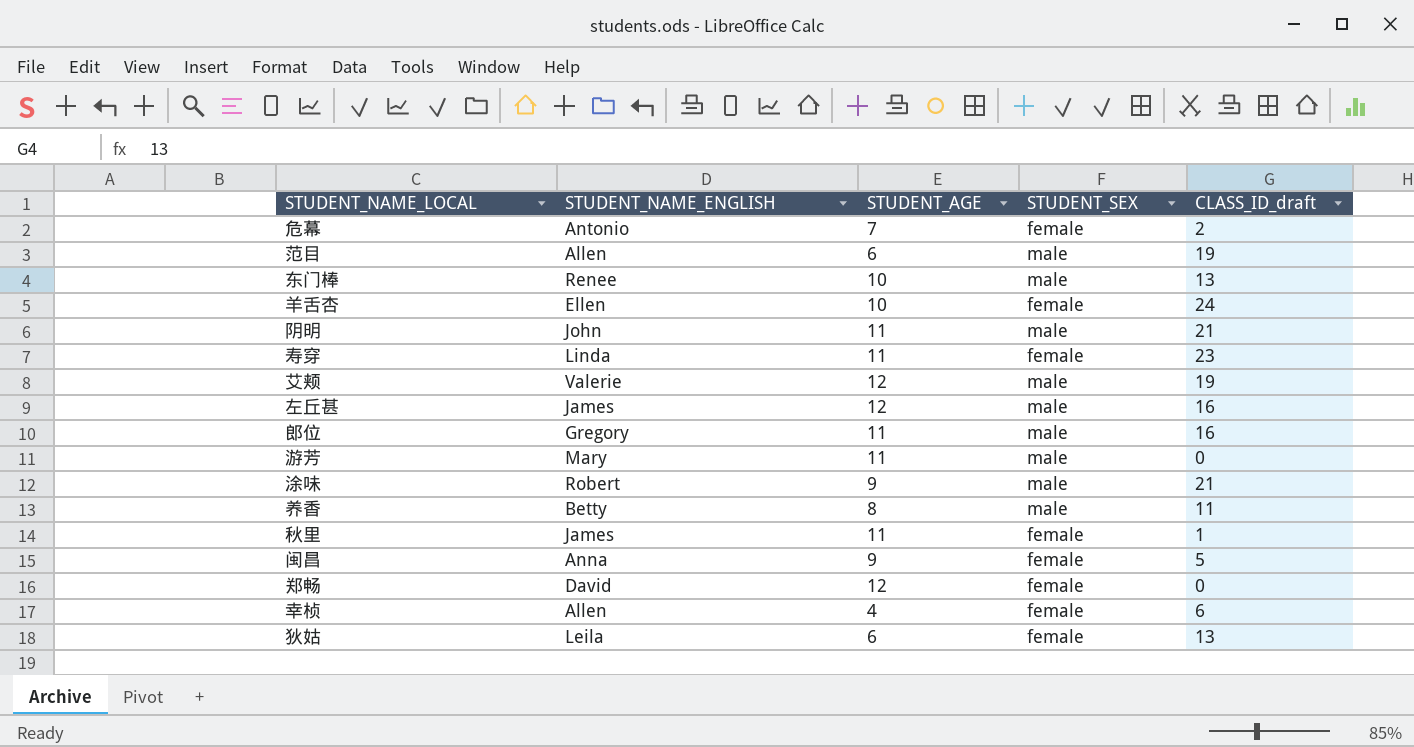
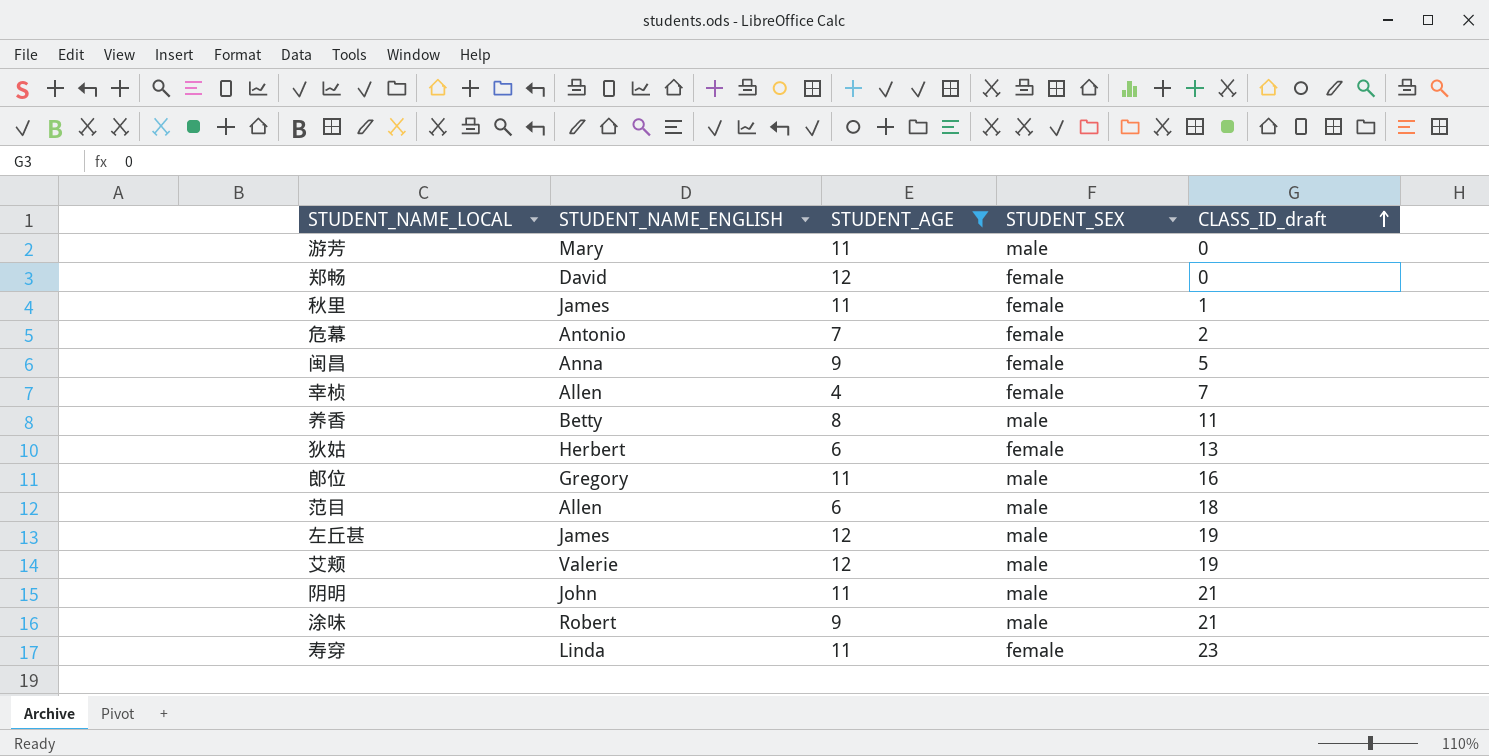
filter: none -> STUDENT_AGE != 10
row order: none -> CLASS_ID_draft ascending
幸桢 | CLASS_ID_draft: 6 -> 7
狄姑 | STUDENT_NAME_ENGLISH: Leila -> Herbert
范目 | CLASS_ID_draft: 19 -> 18
左丘甚 | CLASS_ID_draft: 16 -> 19

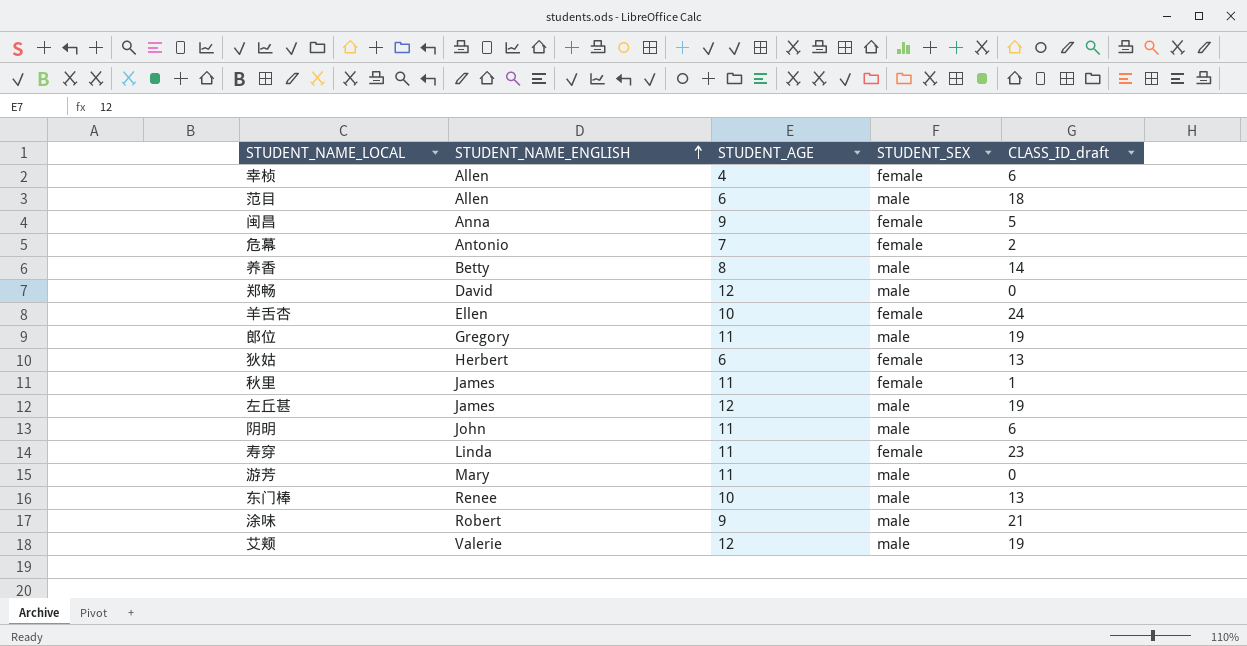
filter: STUDENT_AGE != 10 -> none
row order: CLASS_ID_draft ascending -> STUDENT_NAME_ENGLISH ascending
幸桢 | CLASS_ID_draft: 7 -> 6
养香 | CLASS_ID_draft: 11 -> 14
郑畅 | STUDENT_SEX: female -> male
郎位 | CLASS_ID_draft: 16 -> 19
阴明 | CLASS_ID_draft: 21 -> 6

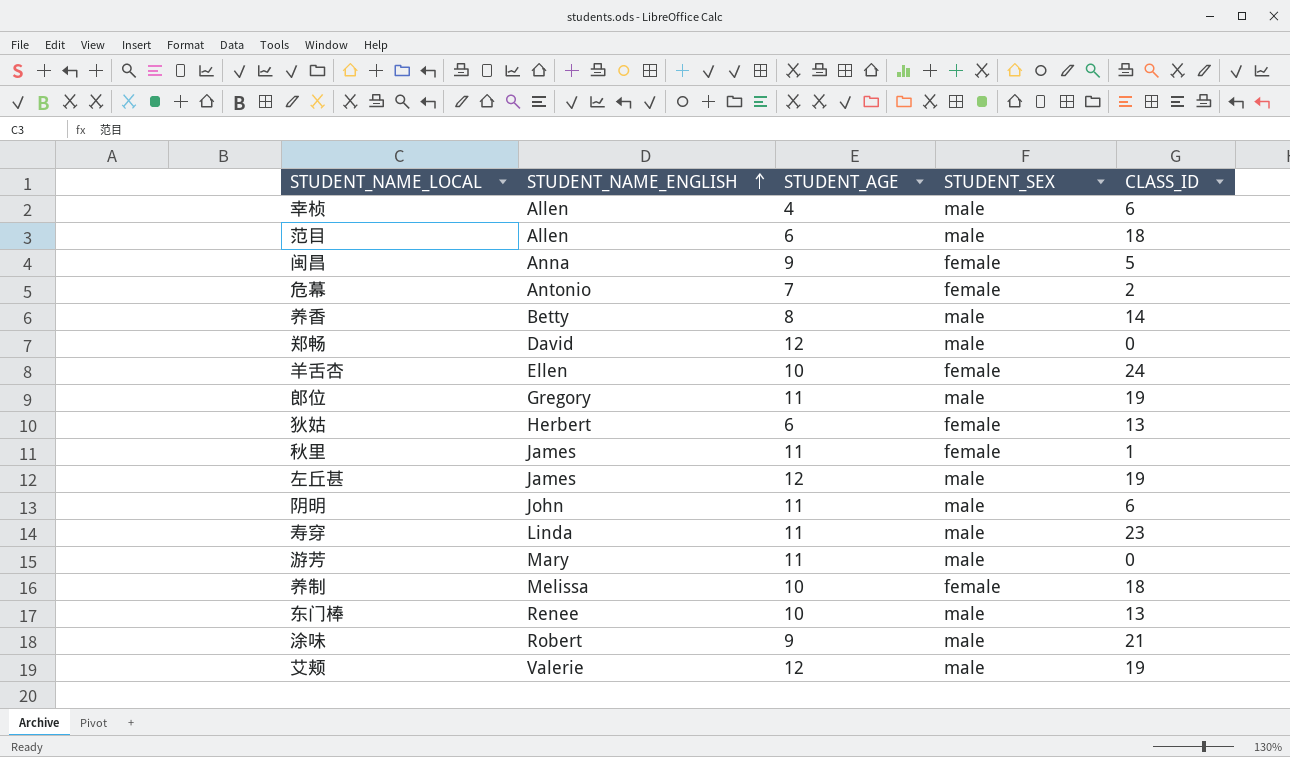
column name: CLASS_ID_draft -> CLASS_ID
幸桢 | STUDENT_SEX: female -> male
寿穿 | STUDENT_SEX: female -> male
row 养制: none -> Melissa | 10 | female | 18

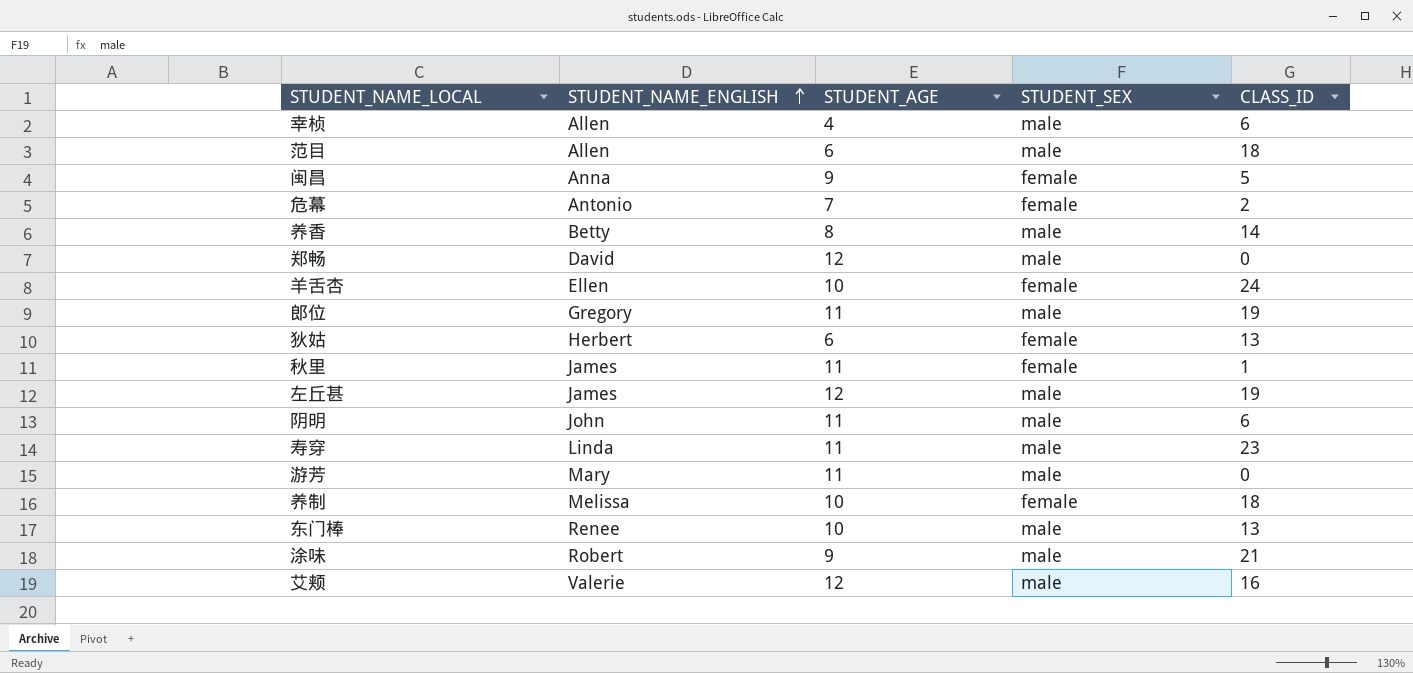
艾颊 | CLASS_ID: 19 -> 16

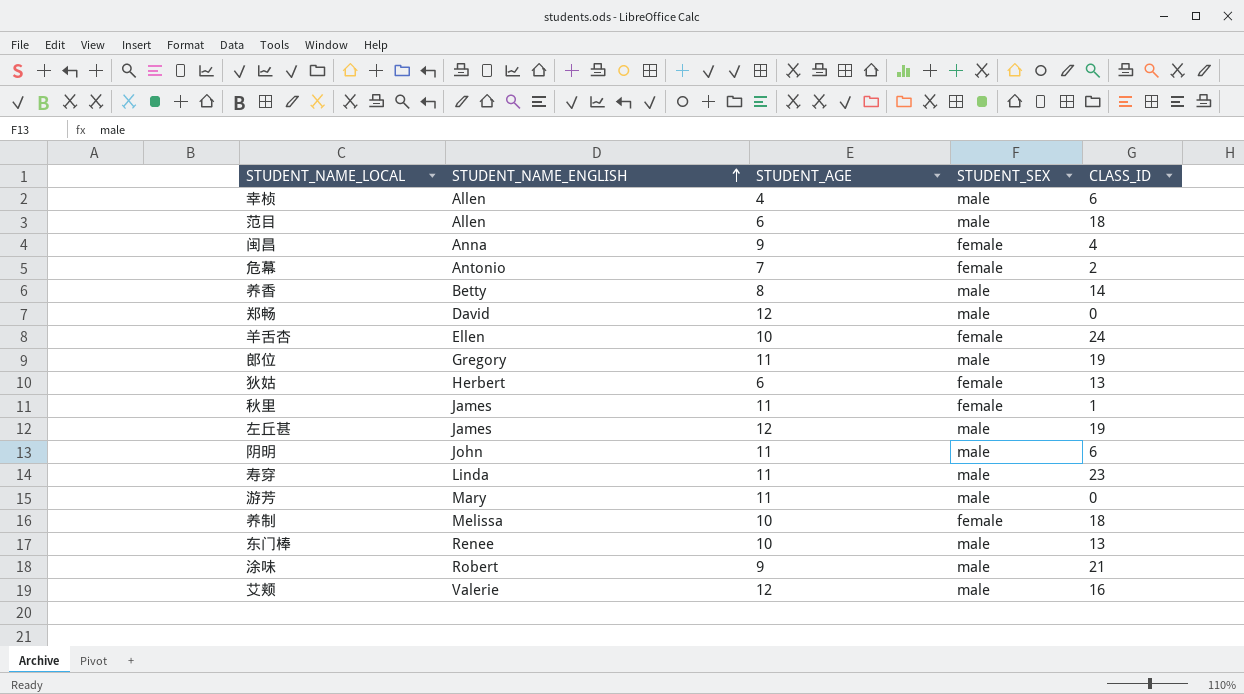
闽昌 | CLASS_ID: 5 -> 4

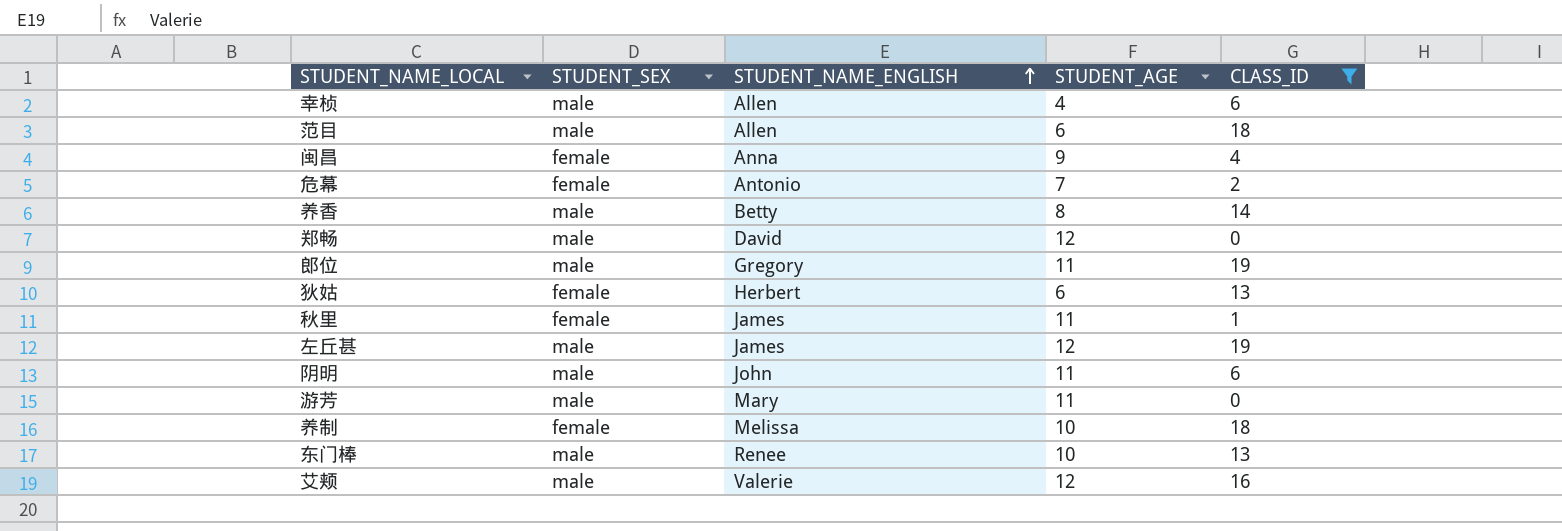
filter: none -> CLASS_ID <= 19
column STUDENT_SEX | position: 4 -> 2

